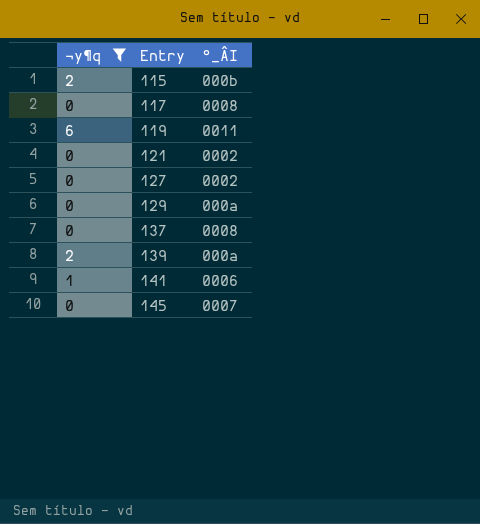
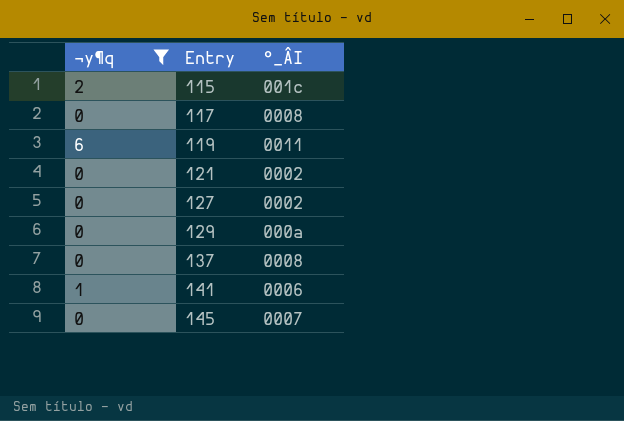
row 139: 2 | 000a -> none
115 | °_ÂI: 000b -> 001c

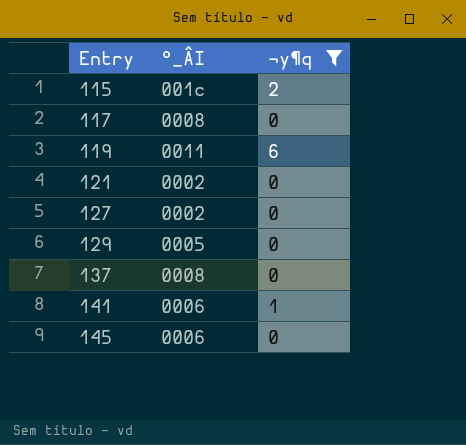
column ¬y¶q | position: 1 -> 3
129 | °_ÂI: 000a -> 0005
145 | °_ÂI: 0007 -> 0006

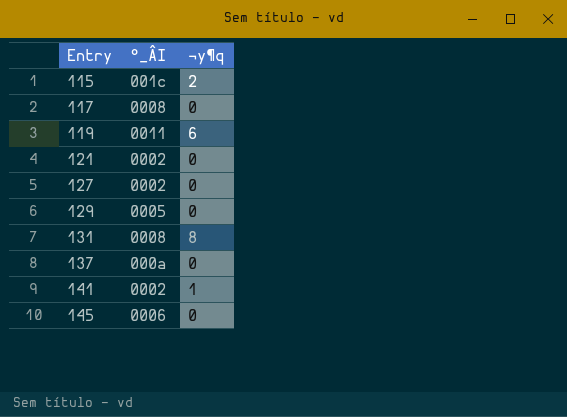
filter: ¬y¶q != 8 -> none
137 | °_ÂI: 0008 -> 000a
141 | °_ÂI: 0006 -> 0002

